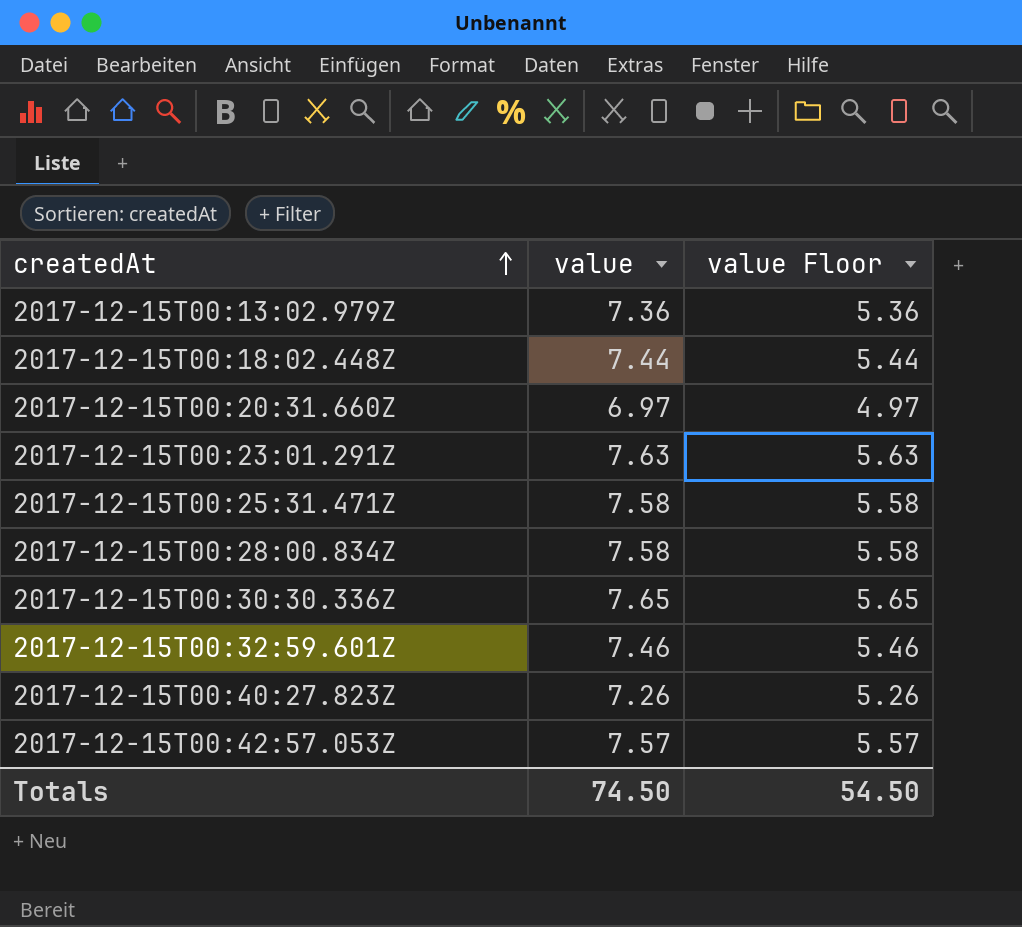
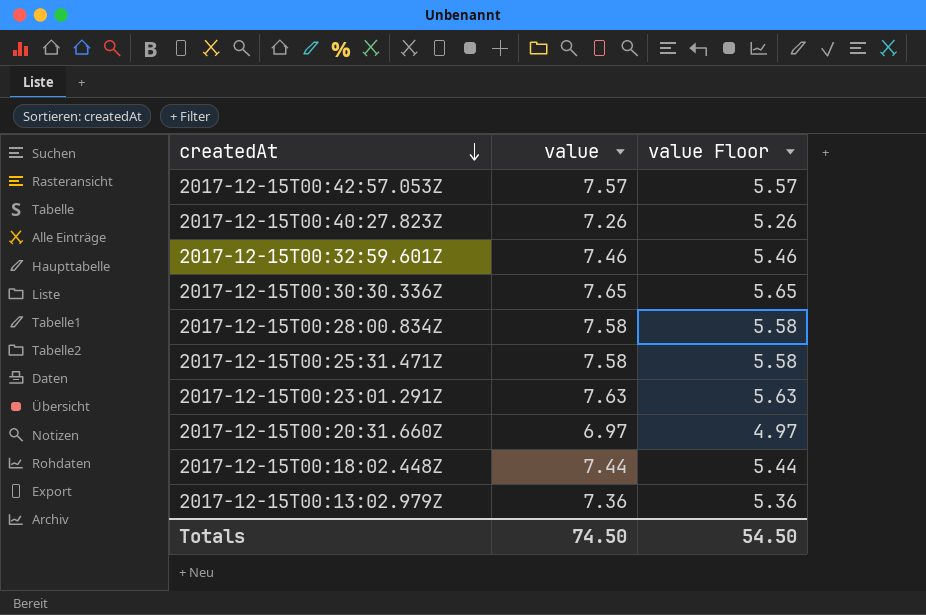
row order: createdAt ascending -> createdAt descending

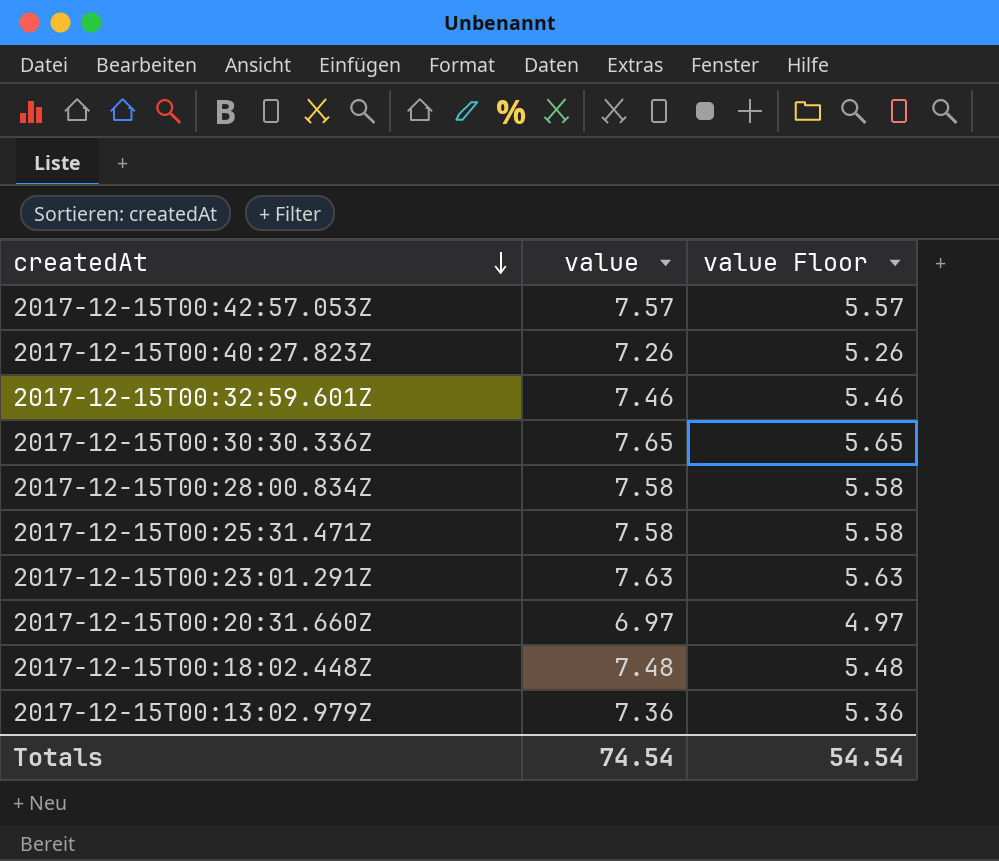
2017-12-15T00:18:02.448Z | value: 7.44 -> 7.48
2017-12-15T00:18:02.448Z | value Floor: 5.44 -> 5.48
Totals | value: 74.50 -> 74.54
Totals | value Floor: 54.50 -> 54.54

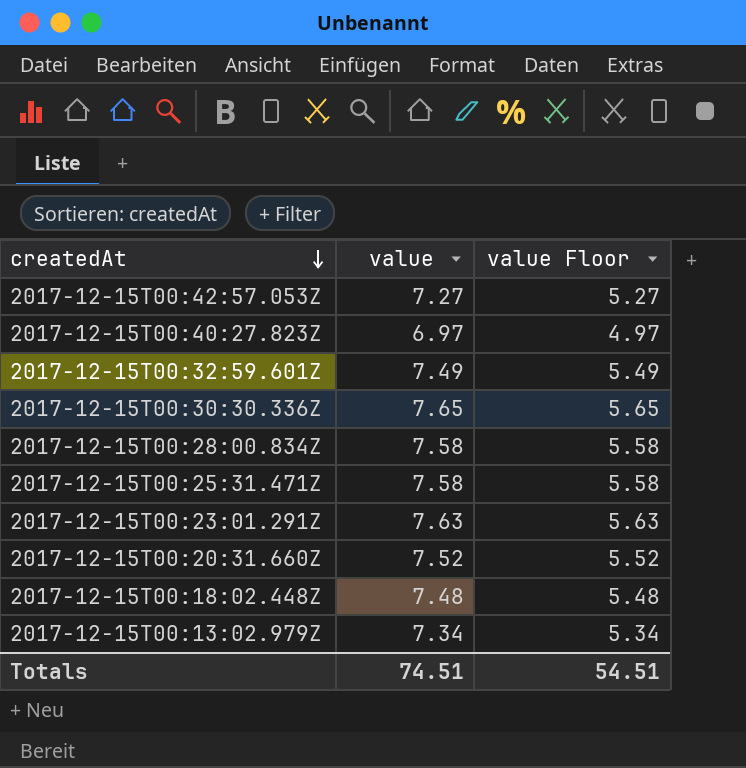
2017-12-15T00:42:57.053Z | value: 7.57 -> 7.27
2017-12-15T00:42:57.053Z | value Floor: 5.57 -> 5.27
2017-12-15T00:40:27.823Z | value: 7.26 -> 6.97
2017-12-15T00:40:27.823Z | value Floor: 5.26 -> 4.97
2017-12-15T00:32:59.601Z | value: 7.46 -> 7.49
2017-12-15T00:32:59.601Z | value Floor: 5.46 -> 5.49
2017-12-15T00:20:31.660Z | value: 6.97 -> 7.52
2017-12-15T00:20:31.660Z | value Floor: 4.97 -> 5.52
2017-12-15T00:13:02.979Z | value: 7.36 -> 7.34
2017-12-15T00:13:02.979Z | value Floor: 5.36 -> 5.34
Totals | value: 74.54 -> 74.51
Totals | value Floor: 54.54 -> 54.51

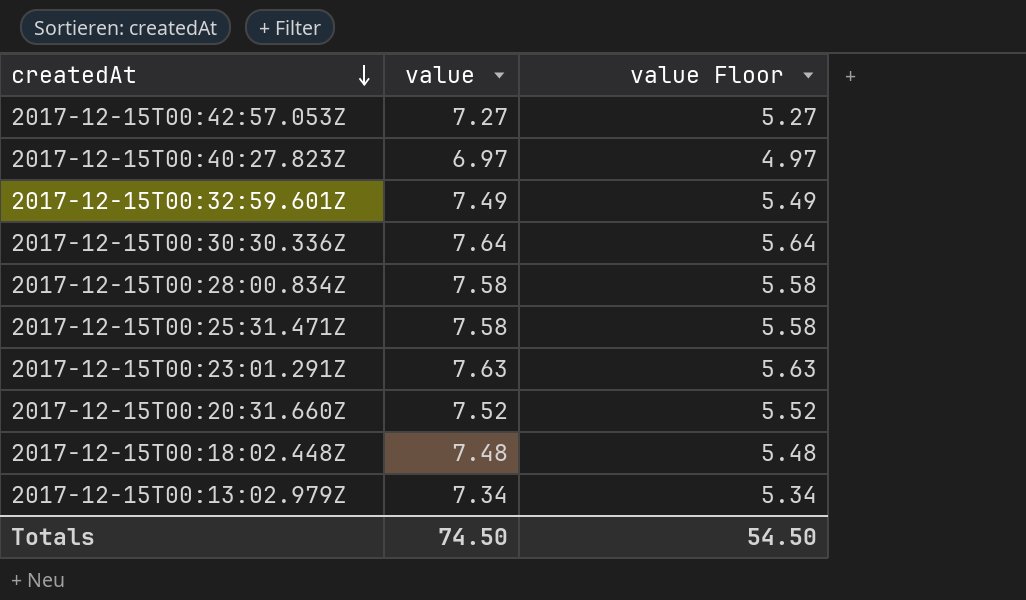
2017-12-15T00:30:30.336Z | value: 7.65 -> 7.64
2017-12-15T00:30:30.336Z | value Floor: 5.65 -> 5.64
Totals | value: 74.51 -> 74.50
Totals | value Floor: 54.51 -> 54.50

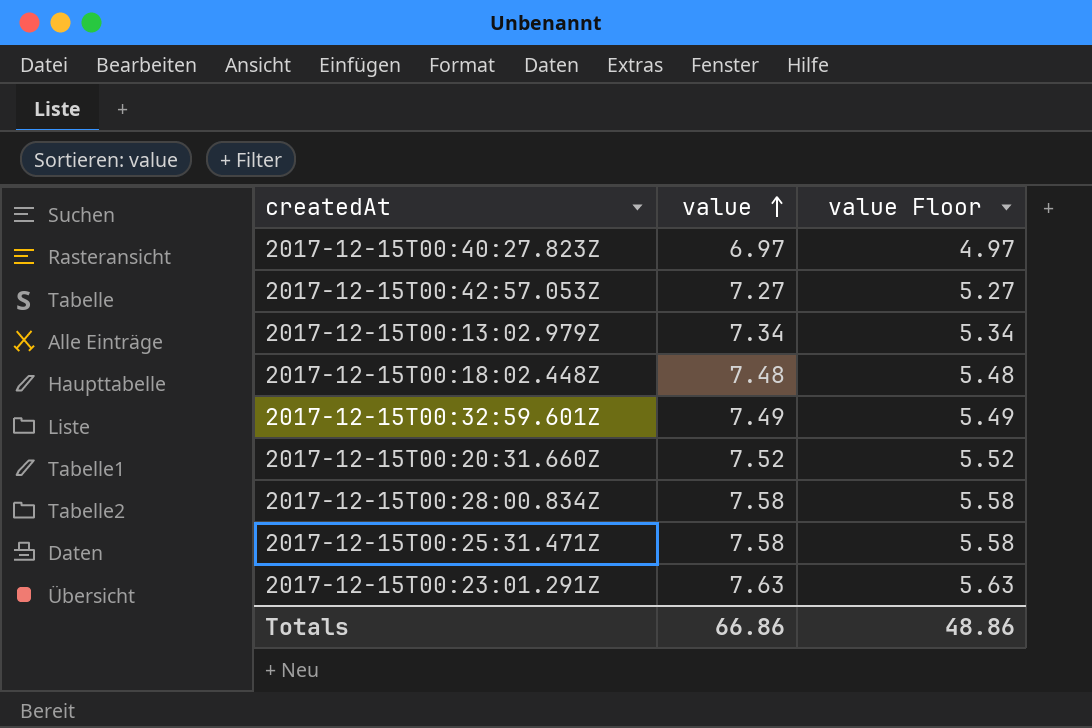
row order: createdAt descending -> value ascending
row 2017-12-15T00:30:30.336Z: 7.64 | 5.64 -> none
Totals | value: 74.50 -> 66.86
Totals | value Floor: 54.50 -> 48.86

